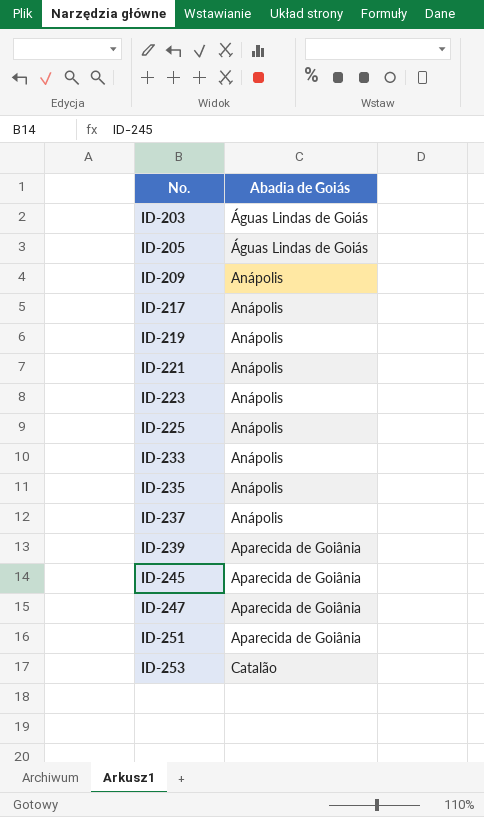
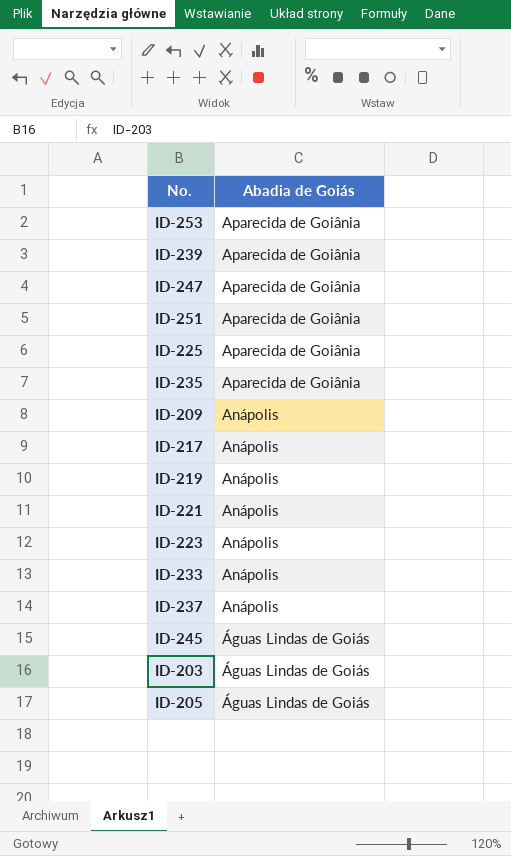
row order: No. ascending -> Abadia de Goiás descending
ID-253 | Abadia de Goiás: Catalão -> Aparecida de Goiânia
ID-225 | Abadia de Goiás: Anápolis -> Aparecida de Goiânia
ID-235 | Abadia de Goiás: Anápolis -> Aparecida de Goiânia
ID-245 | Abadia de Goiás: Aparecida de Goiânia -> Águas Lindas de Goiás

